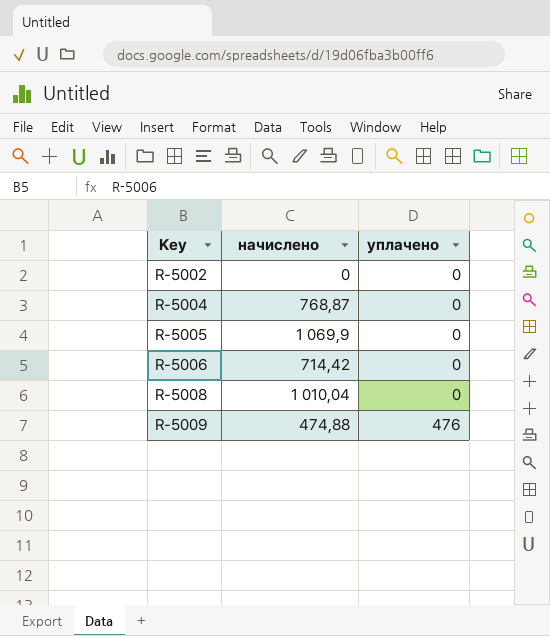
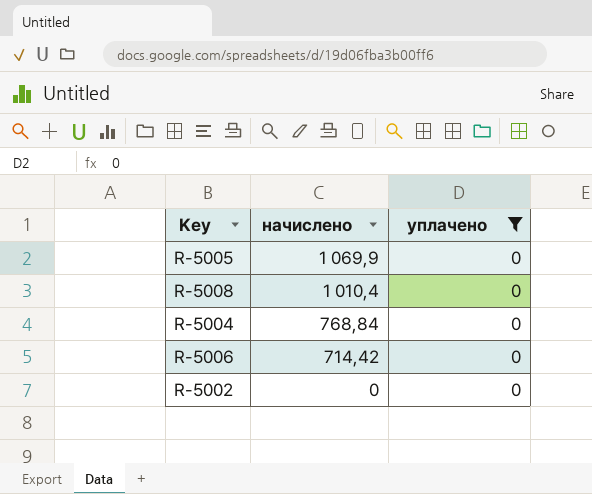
filter: none -> уплачено = 0
row order: Key ascending -> начислено descending
R-5008 | начислено: 1 010,04 -> 1 010,4
R-5004 | начислено: 768,87 -> 768,84

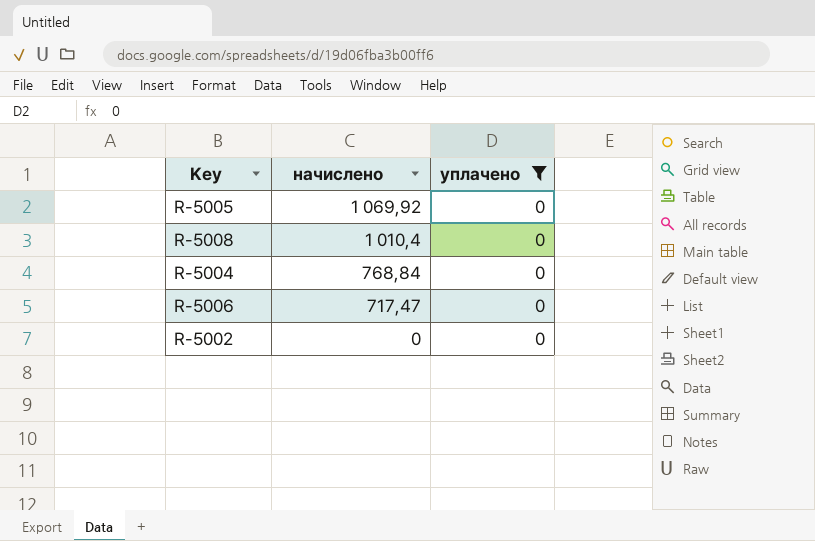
R-5005 | начислено: 1 069,9 -> 1 069,92
R-5006 | начислено: 714,42 -> 717,47

